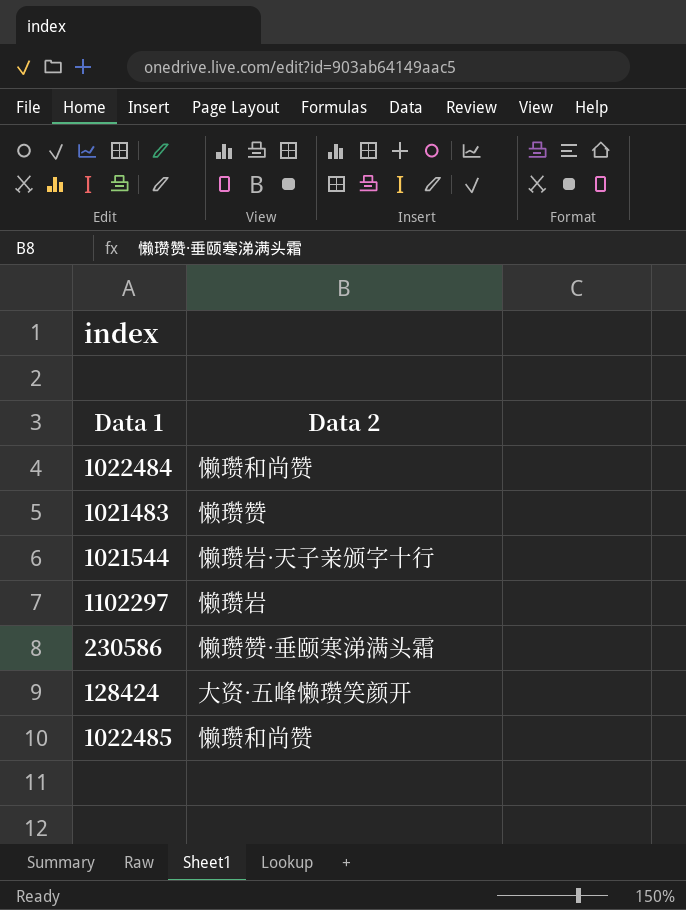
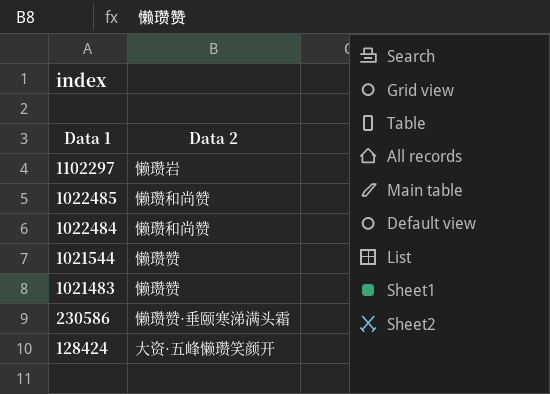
row order: none -> Data 1 descending
1021544 | Data 2: 懒瓒岩·天子亲颁字十行 -> 懒瓒赞

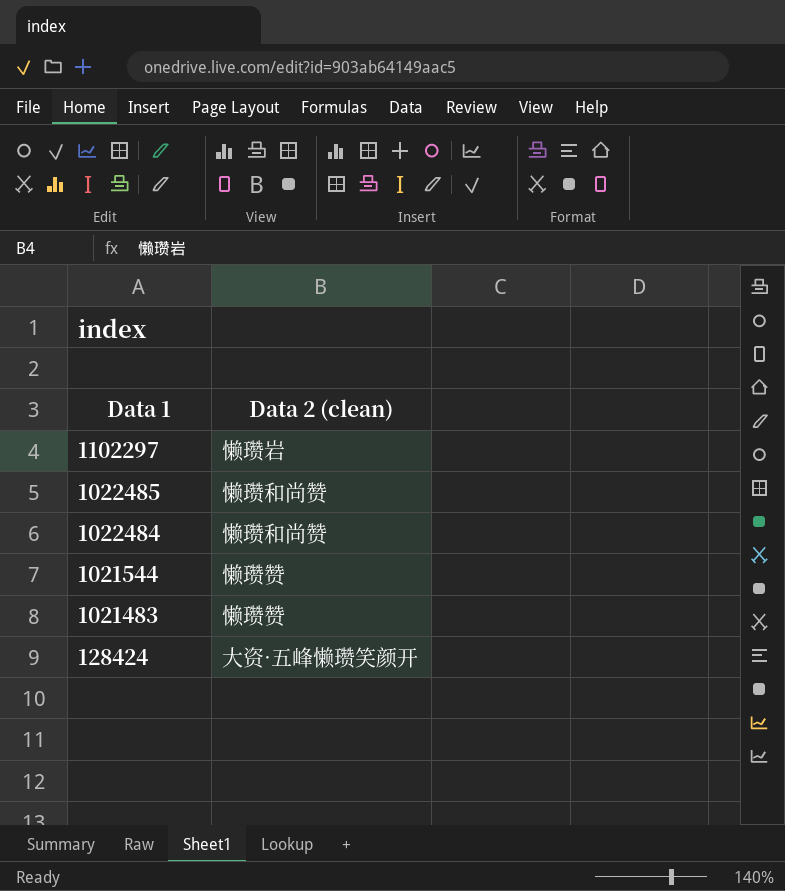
column name: Data 2 -> Data 2 (clean)
row 230586: 懒瓒赞·垂颐寒涕满头霜 -> none

